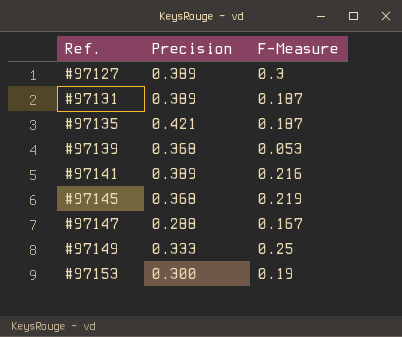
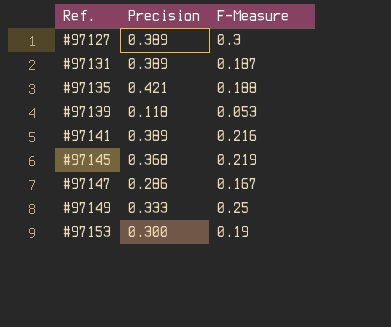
#97135 | F-Measure: 0.187 -> 0.188
#97139 | Precision: 0.368 -> 0.118
#97147 | Precision: 0.288 -> 0.286

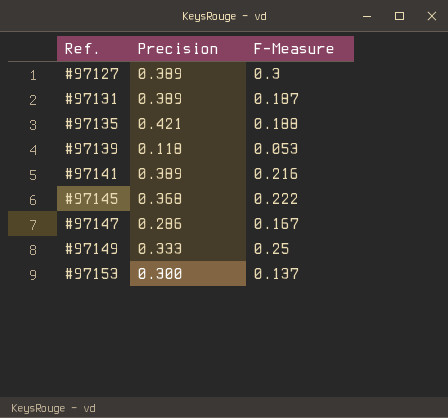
#97145 | F-Measure: 0.219 -> 0.222
#97153 | F-Measure: 0.19 -> 0.137

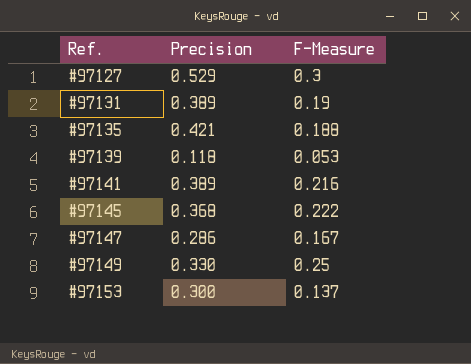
#97127 | Precision: 0.389 -> 0.529
#97131 | F-Measure: 0.187 -> 0.19
#97149 | Precision: 0.333 -> 0.330

